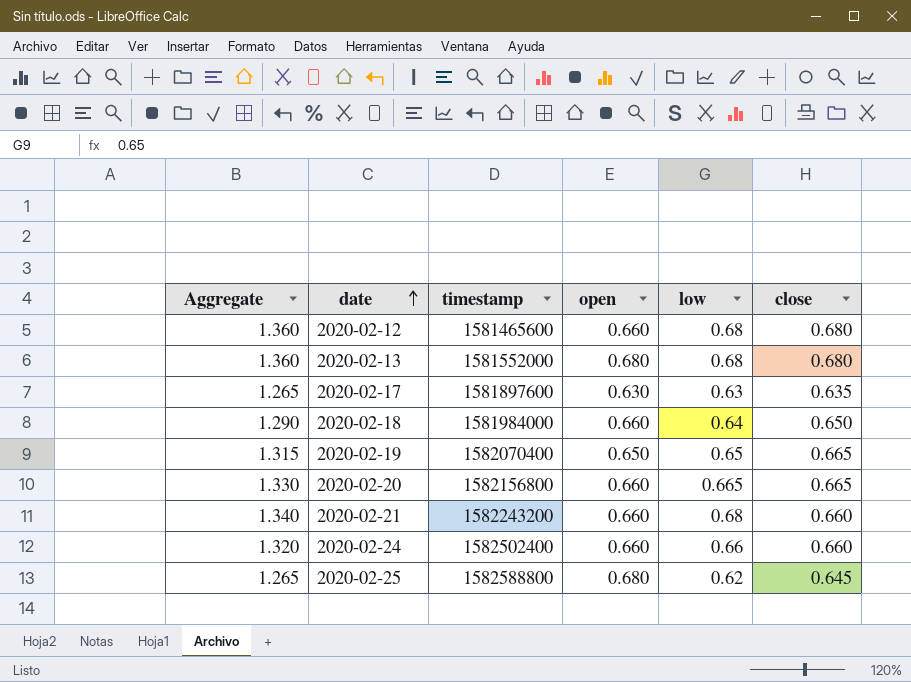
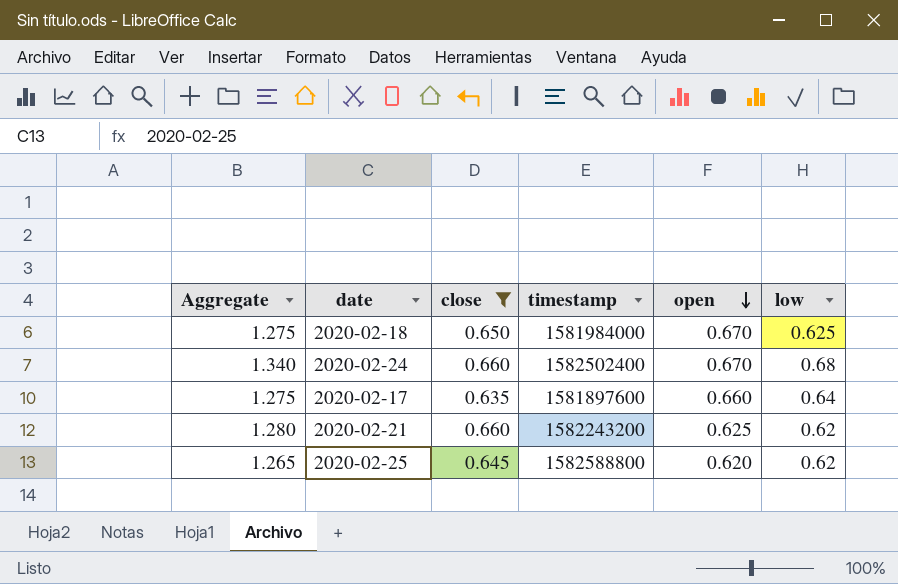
filter: none -> close <= 0.660
row order: date ascending -> open descending
column close | position: 6 -> 3
2020-02-18 | Aggregate: 1.290 -> 1.275
2020-02-18 | open: 0.660 -> 0.670
2020-02-18 | low: 0.64 -> 0.625
2020-02-24 | Aggregate: 1.320 -> 1.340
2020-02-24 | open: 0.660 -> 0.670
2020-02-24 | low: 0.66 -> 0.68
2020-02-17 | Aggregate: 1.265 -> 1.275
2020-02-17 | open: 0.630 -> 0.660
2020-02-17 | low: 0.63 -> 0.64
2020-02-21 | Aggregate: 1.340 -> 1.280
2020-02-21 | open: 0.660 -> 0.625
2020-02-21 | low: 0.68 -> 0.62
2020-02-25 | open: 0.680 -> 0.620

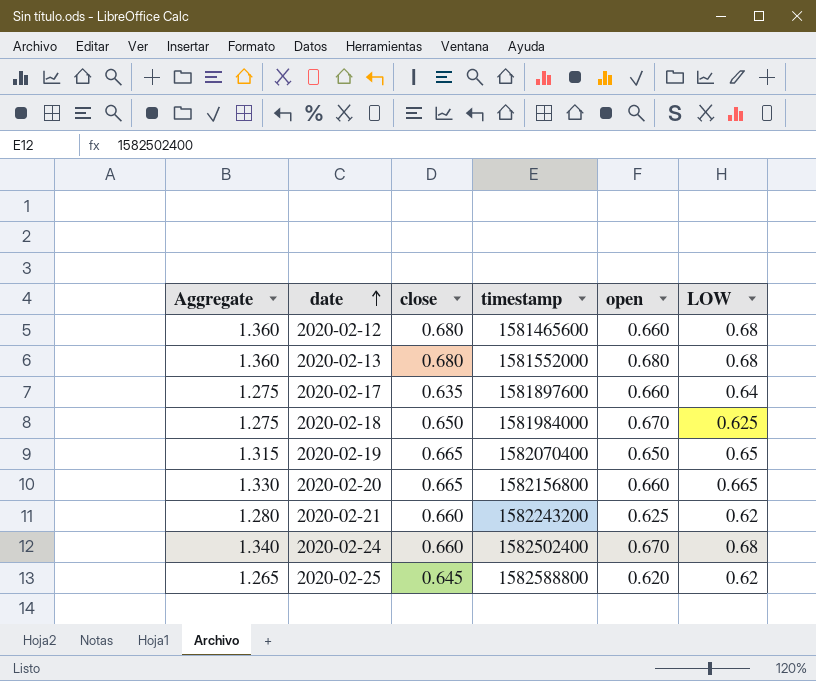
filter: close <= 0.660 -> none
row order: open descending -> date ascending
column name: low -> LOW

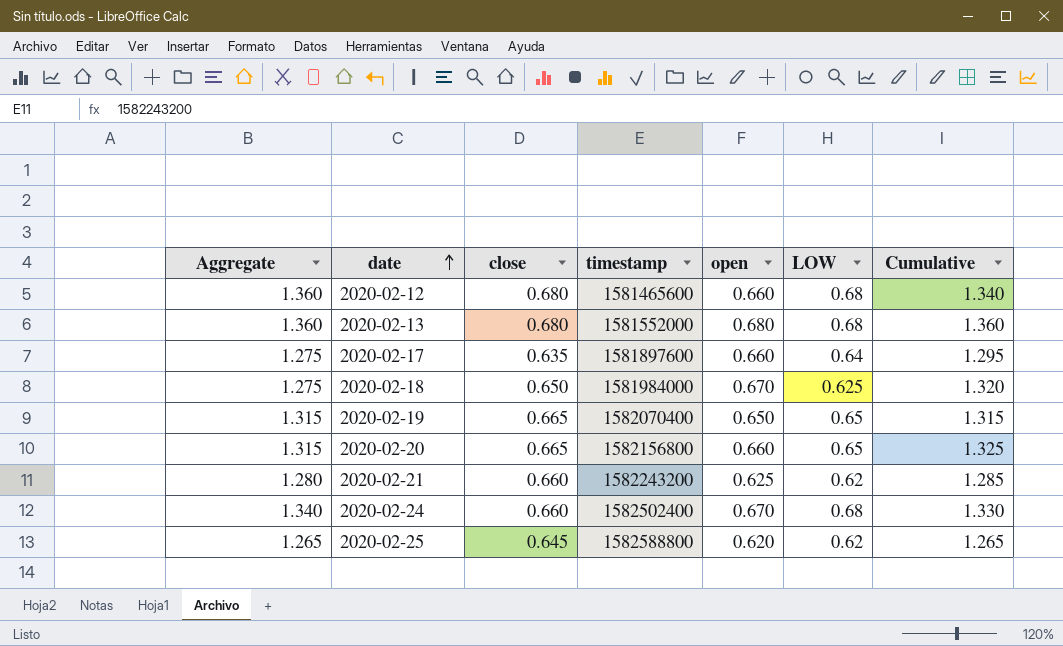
column Cumulative | formula: none -> [close] + [open]
2020-02-20 | Aggregate: 1.330 -> 1.315
2020-02-20 | LOW: 0.665 -> 0.65

